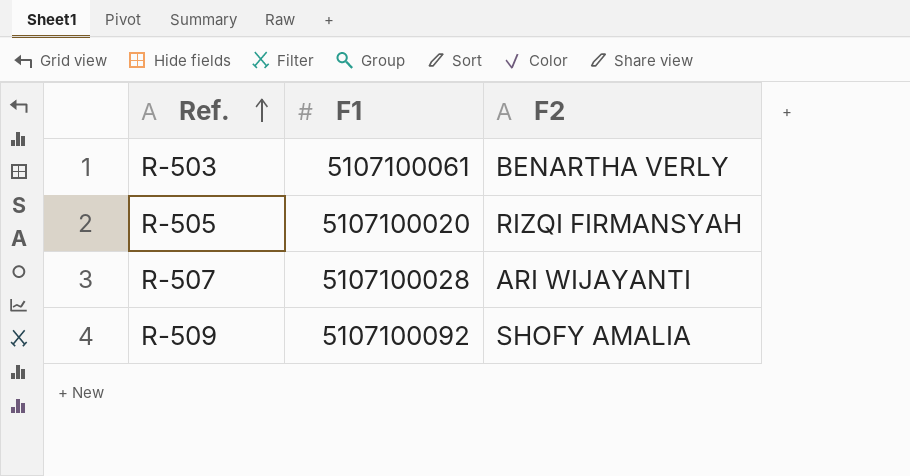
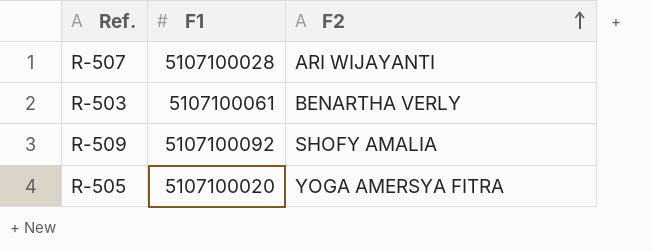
row order: Ref. ascending -> F2 ascending
R-505 | F2: RIZQI FIRMANSYAH -> YOGA AMERSYA FITRA

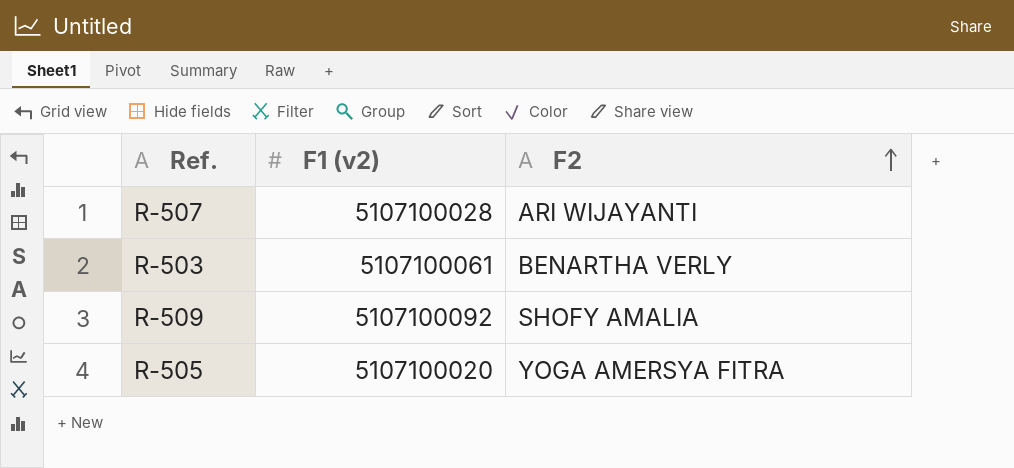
column name: F1 -> F1 (v2)

